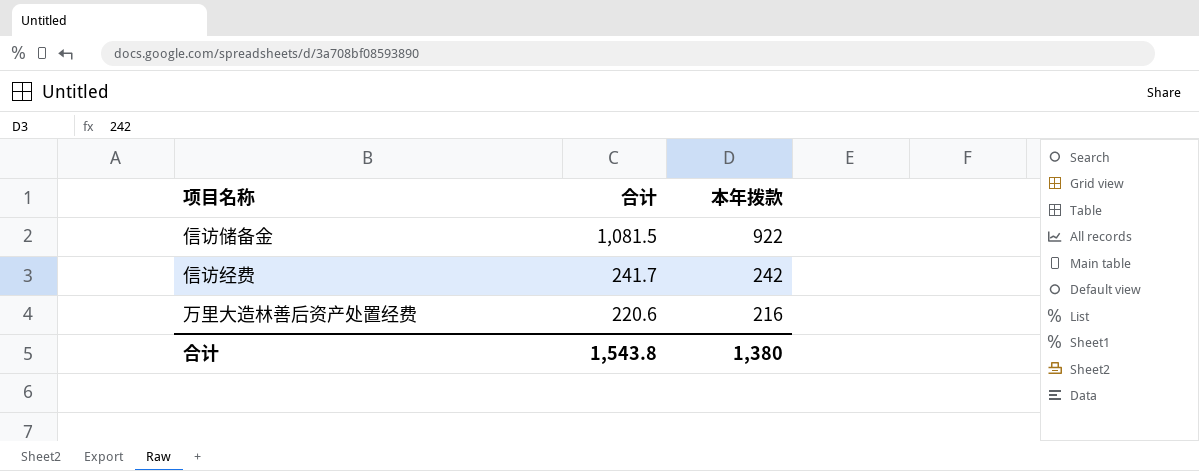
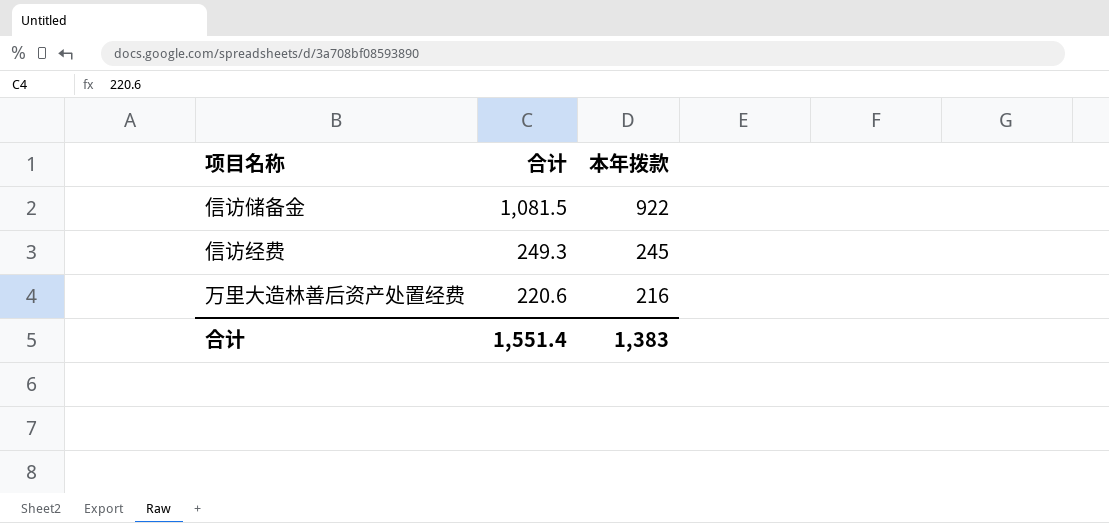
信访经费 | 合计: 241.7 -> 249.3
信访经费 | 本年拨款: 242 -> 245
合计 | 合计: 1,543.8 -> 1,551.4
合计 | 本年拨款: 1,380 -> 1,383

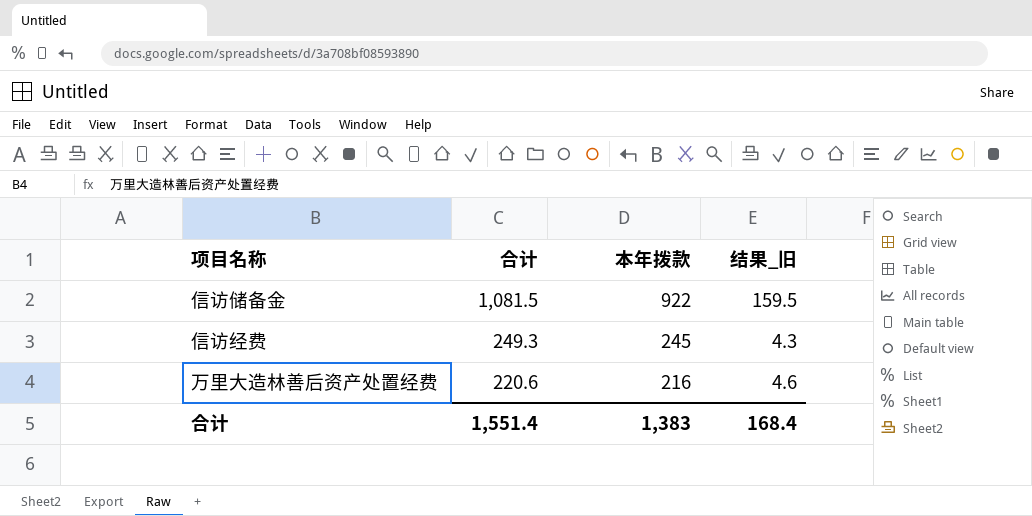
column 结果_旧 | formula: none -> [合计] - [本年拨款]

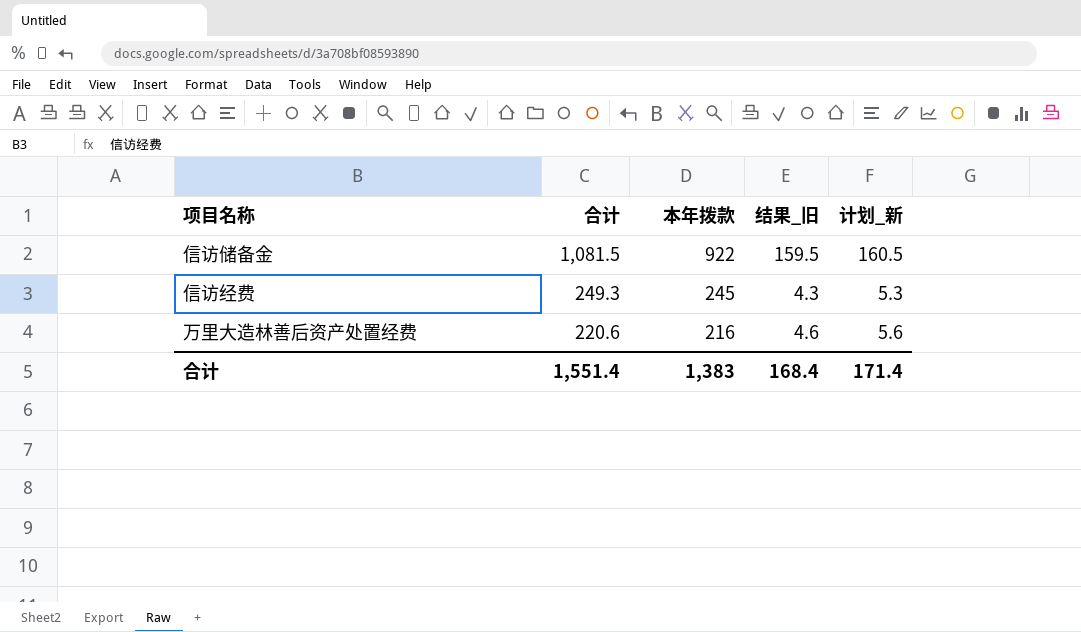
column 计划_新 | formula: none -> [结果_旧] + 1

